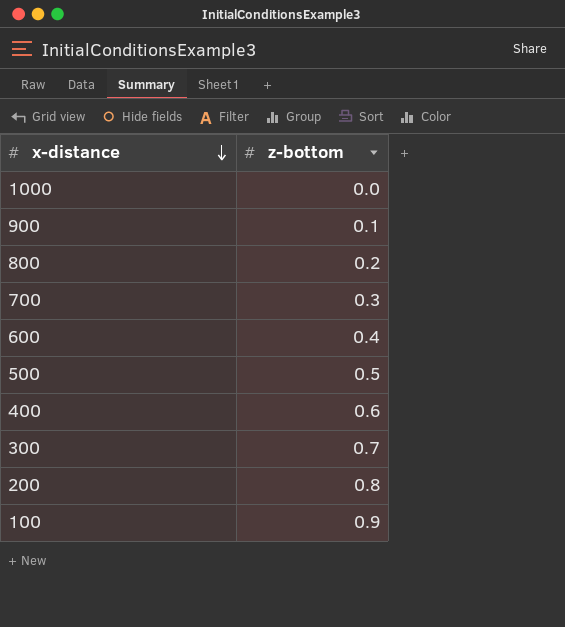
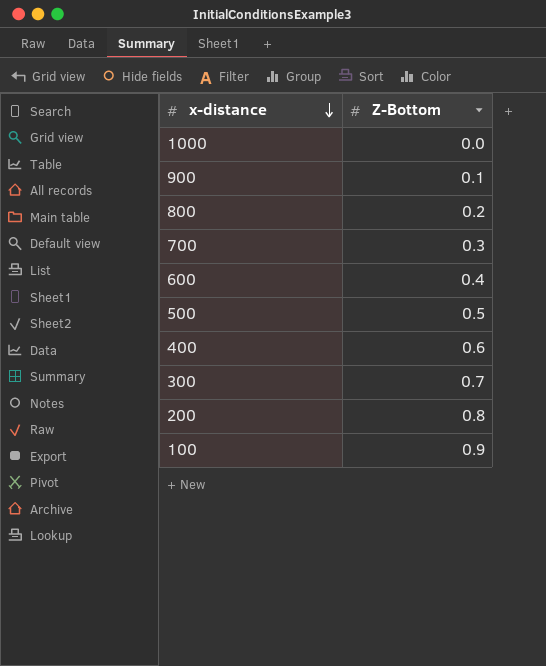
column name: z-bottom -> Z-Bottom

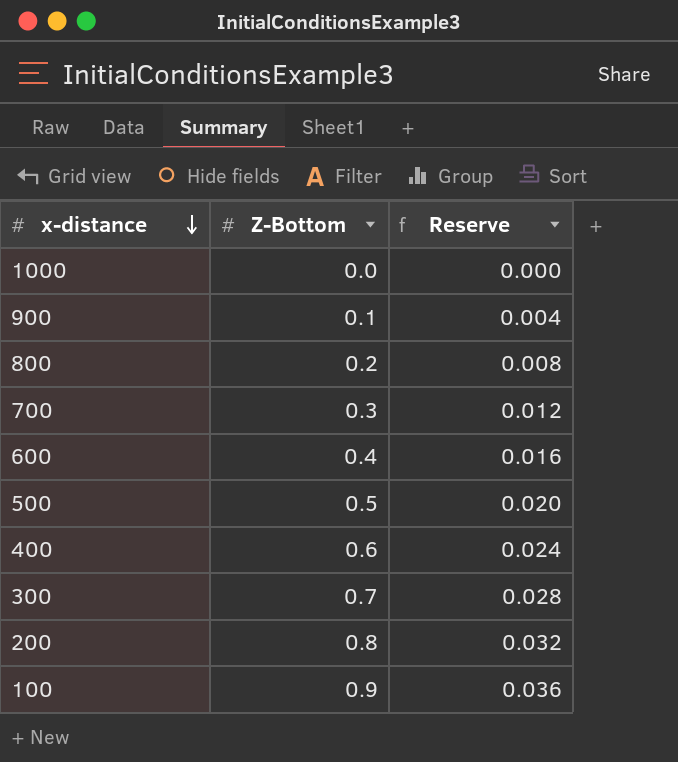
column Reserve | formula: none -> [Z-Bottom] * 0.04

